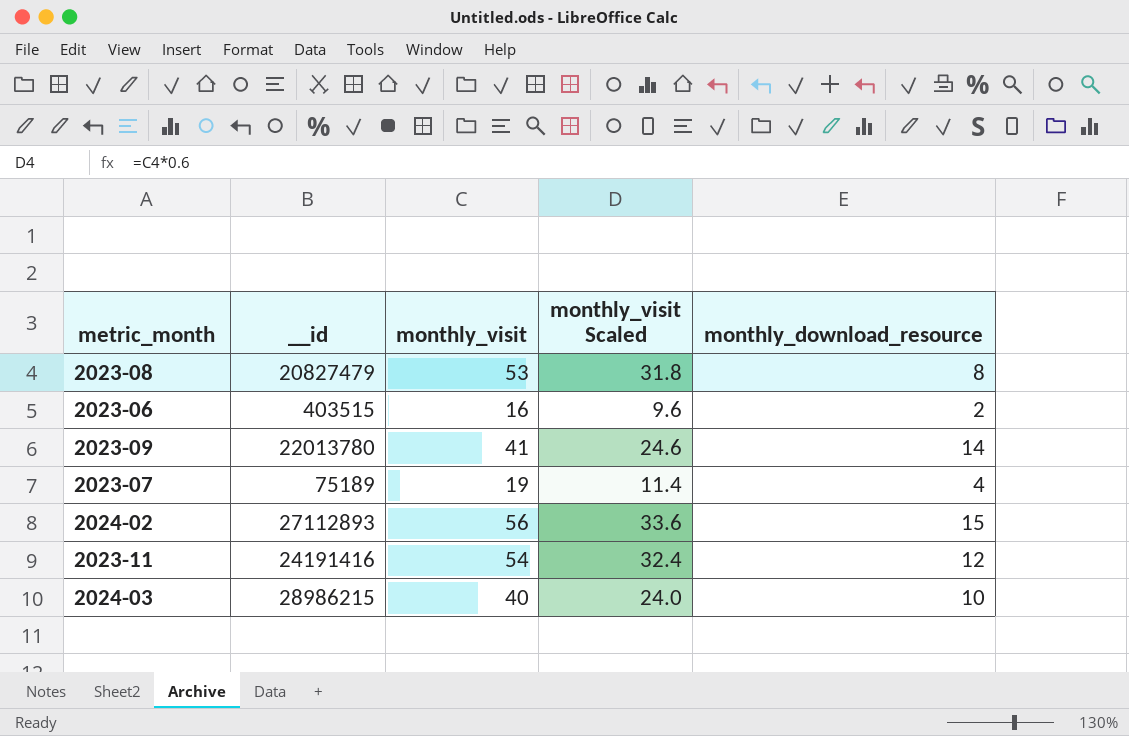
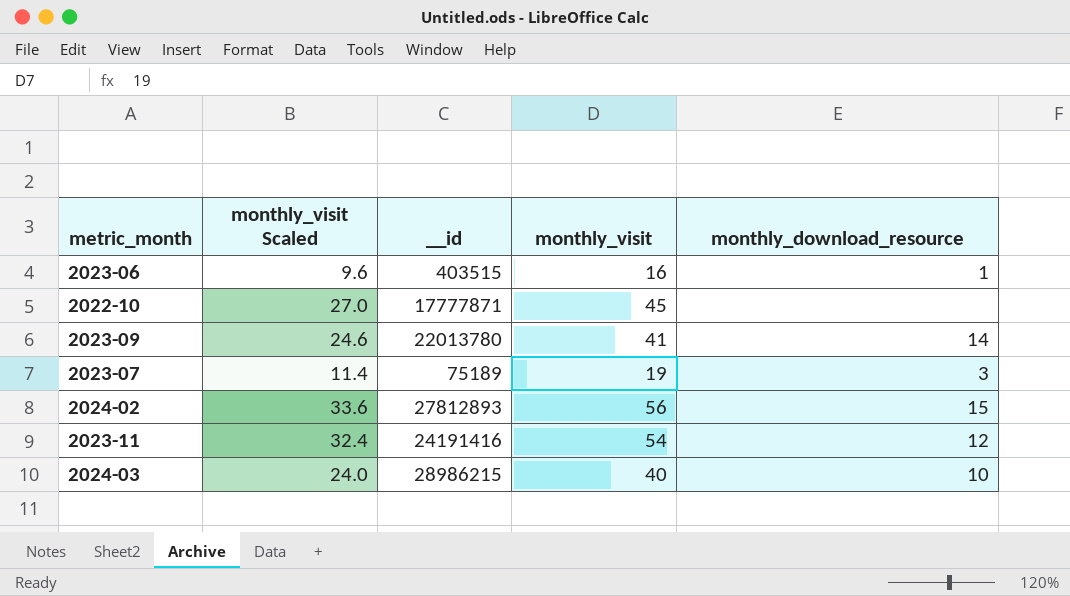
column monthly_visit Scaled | position: 4 -> 2
row 2023-08: 20827479 | 53 | 31.8 | 8 -> none
2023-06 | monthly_download_resource: 2 -> 1
row 2022-10: none -> 27.0 | 17777871 | 45 | none
2023-07 | monthly_download_resource: 4 -> 3
2024-02 | __id: 27112893 -> 27812893

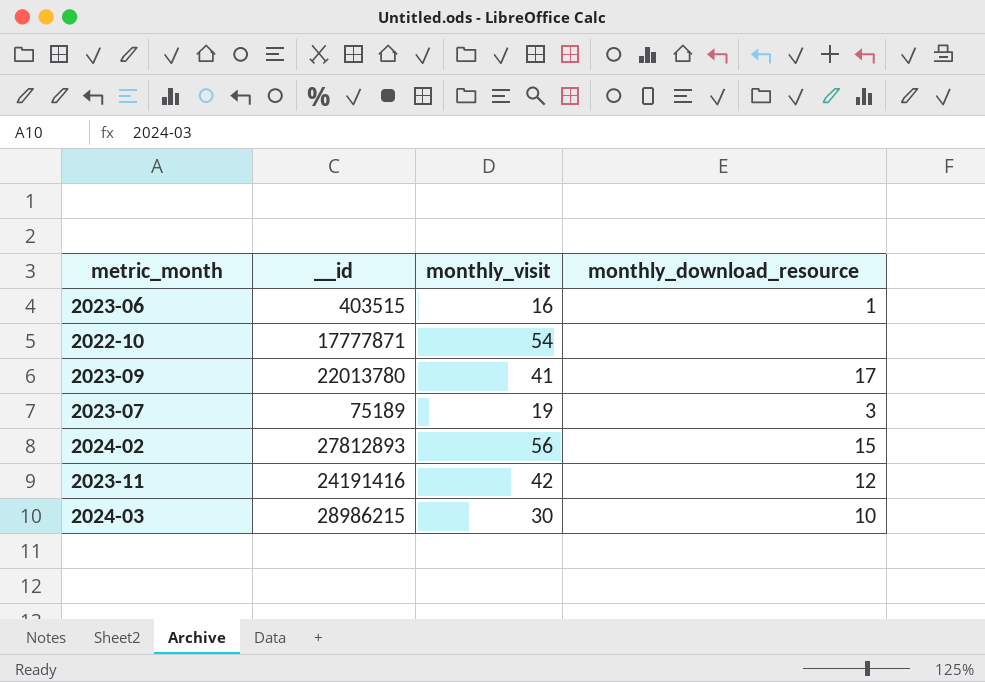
column monthly_visit Scaled | formula: [monthly_visit] * 0.6 -> none
2022-10 | monthly_visit: 45 -> 54
2023-09 | monthly_download_resource: 14 -> 17
2023-11 | monthly_visit: 54 -> 42
2024-03 | monthly_visit: 40 -> 30

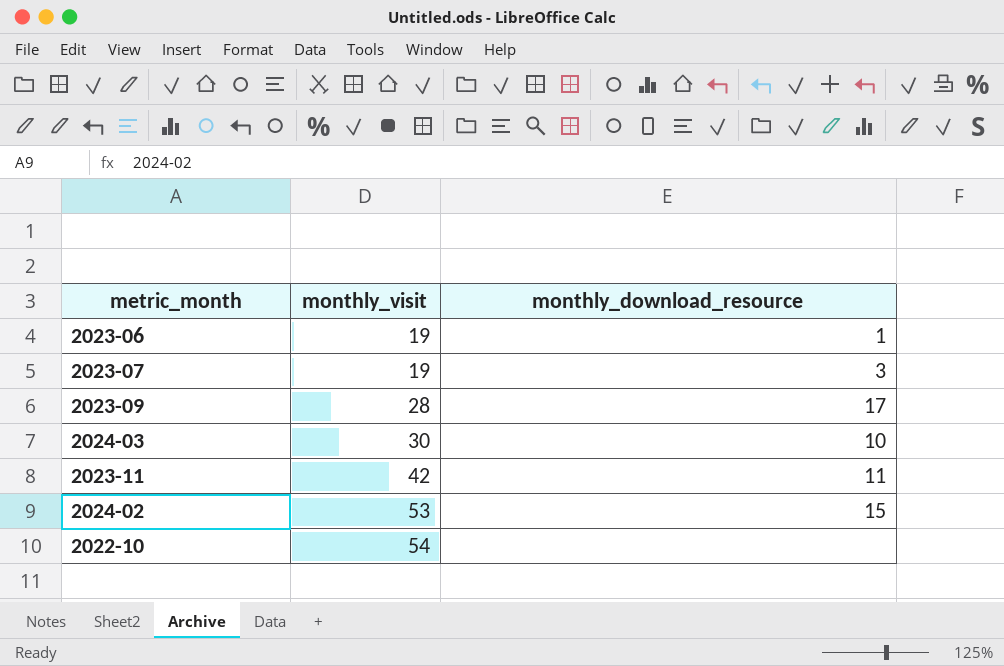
row order: none -> monthly_visit ascending
column __id | position: 2 -> none
2023-06 | monthly_visit: 16 -> 19
2023-09 | monthly_visit: 41 -> 28
2023-11 | monthly_download_resource: 12 -> 11
2024-02 | monthly_visit: 56 -> 53

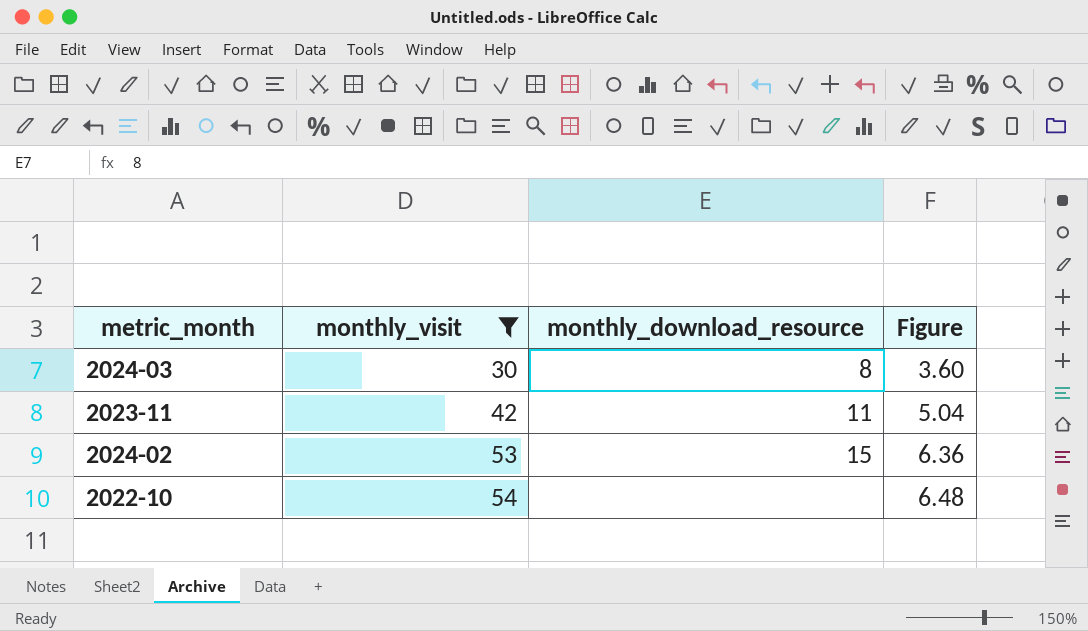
filter: none -> monthly_visit >= 30
column Figure | formula: none -> [monthly_visit] * 0.12
2024-03 | monthly_download_resource: 10 -> 8

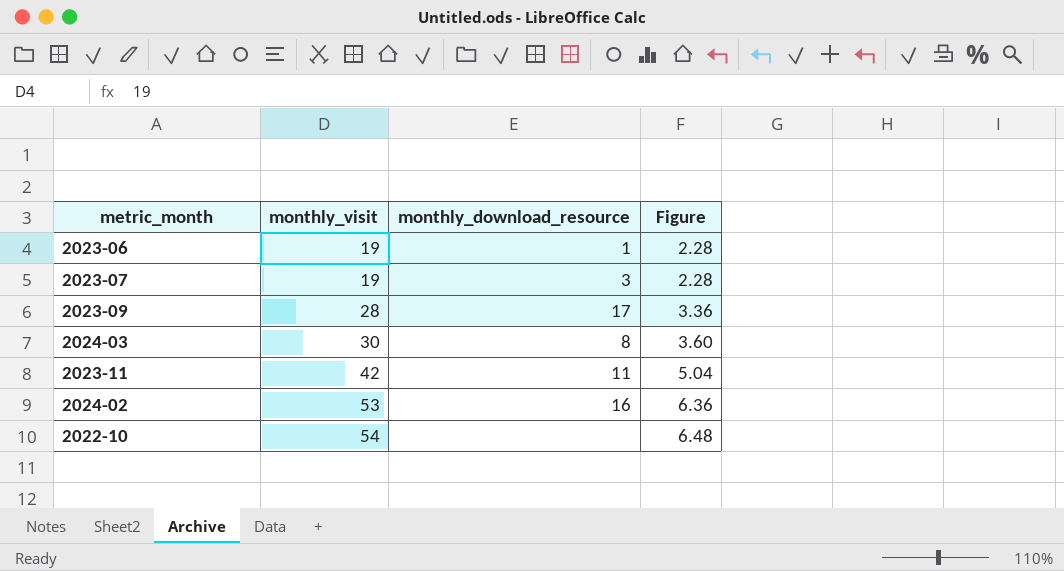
filter: monthly_visit >= 30 -> none
2024-02 | monthly_download_resource: 15 -> 16

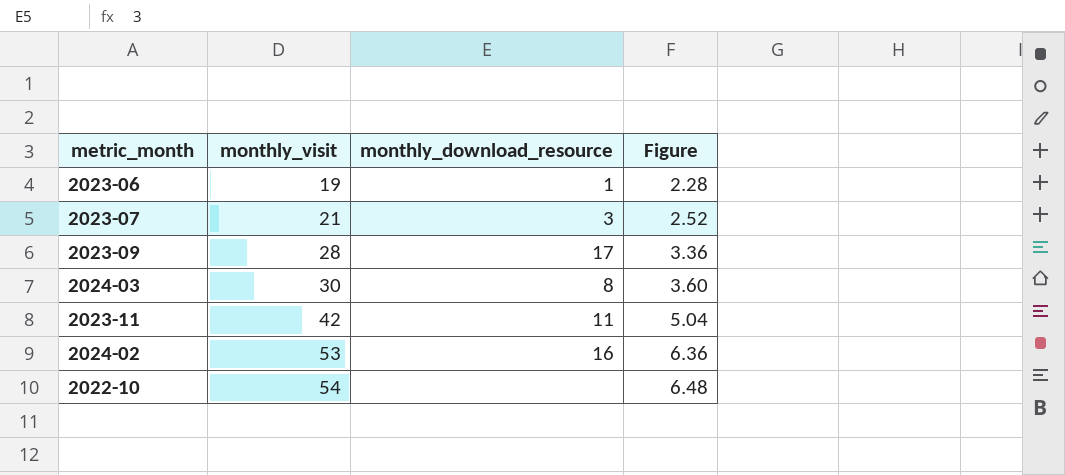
2023-07 | monthly_visit: 19 -> 21
2023-07 | Figure: 2.28 -> 2.52

